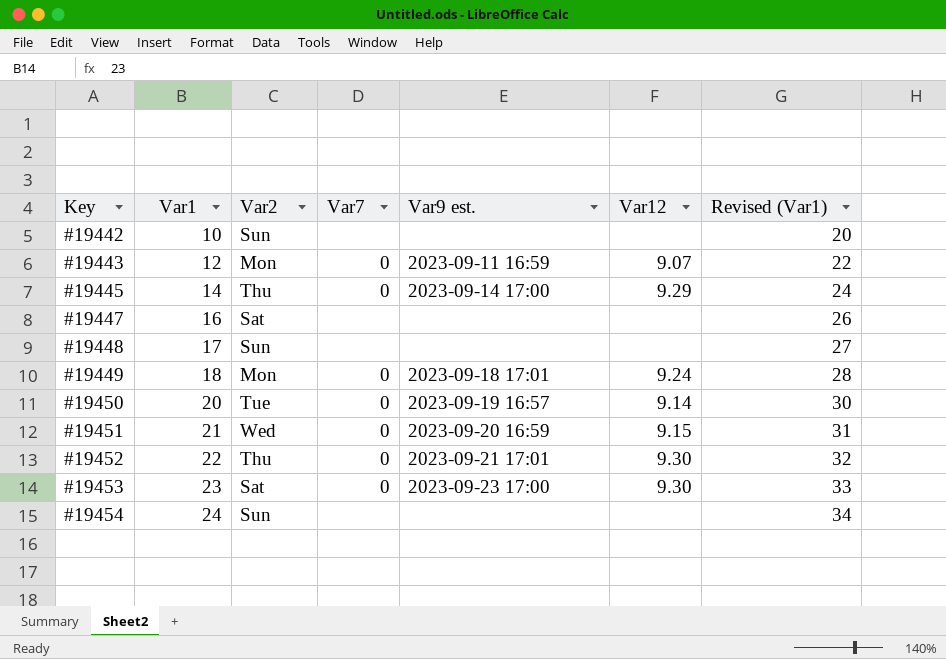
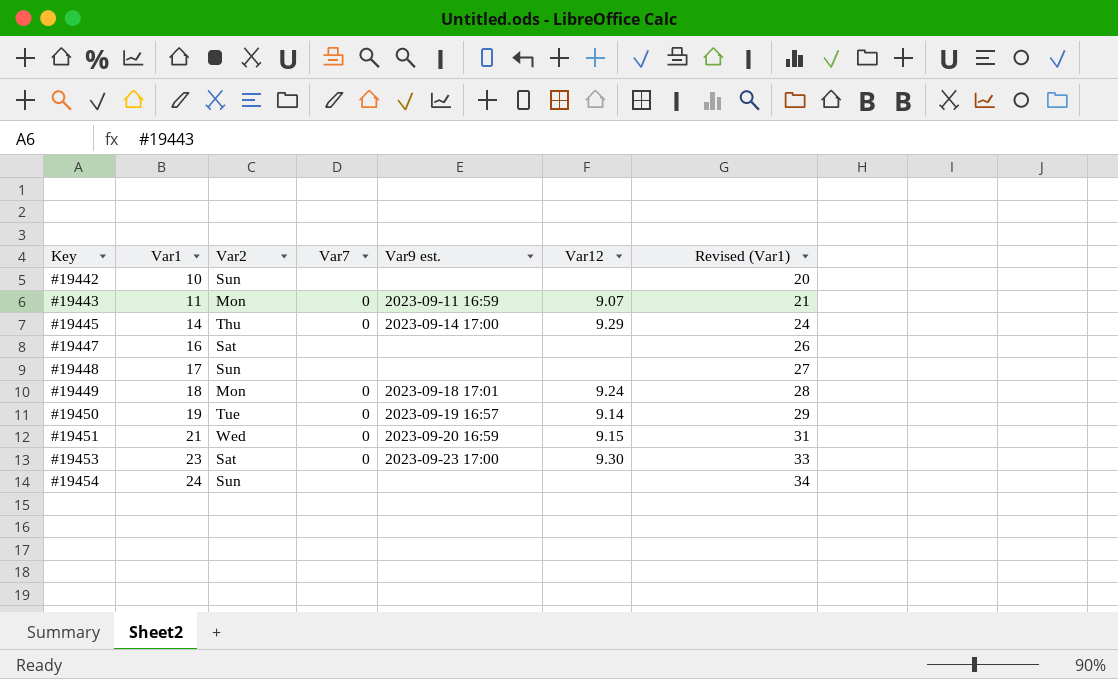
row #19452: 22 | Thu | 0 | 2023-09-21 17:01 | 9.30 | 32 -> none
#19443 | Var1: 12 -> 11
#19443 | Revised (Var1): 22 -> 21
#19450 | Var1: 20 -> 19
#19450 | Revised (Var1): 30 -> 29

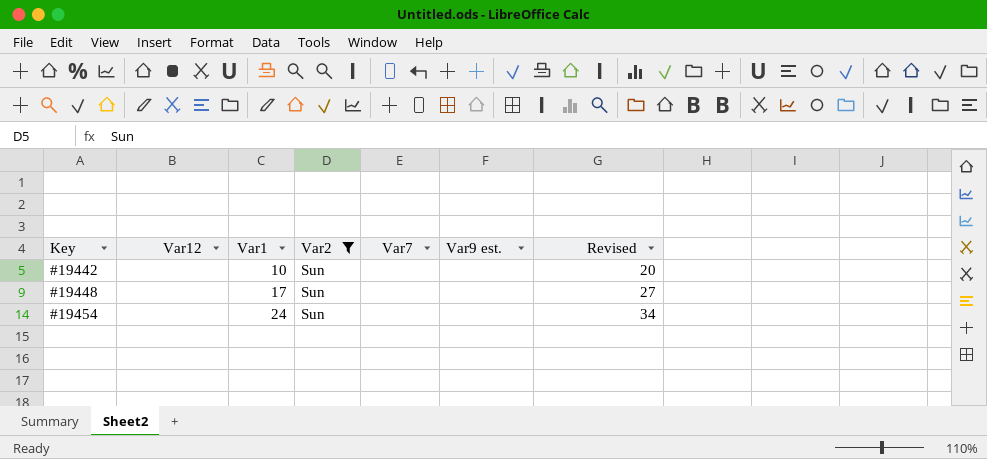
filter: none -> Var2 = Sun
column Var12 | position: 6 -> 2
column name: Revised (Var1) -> Revised

